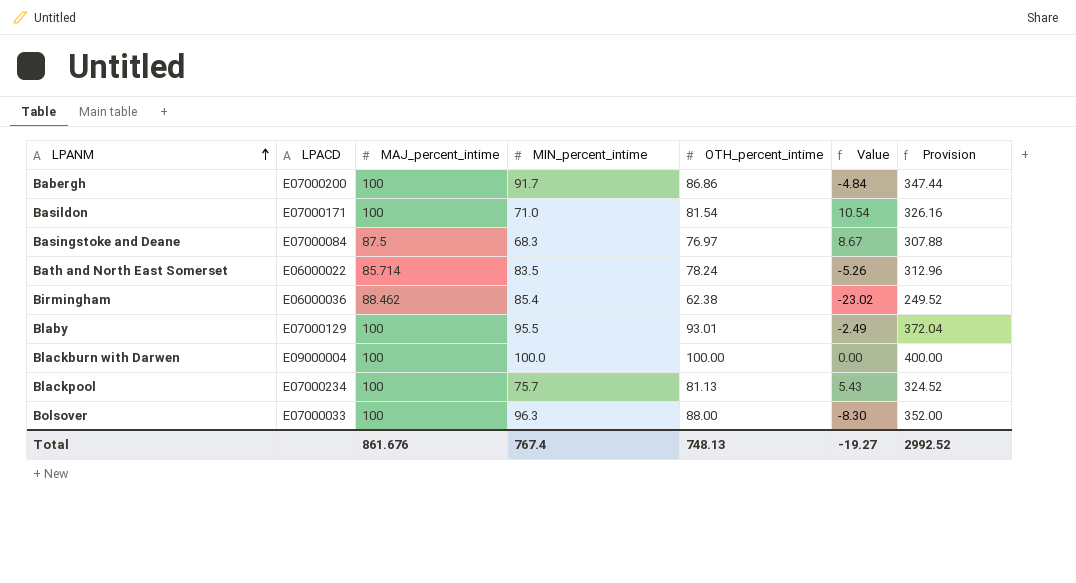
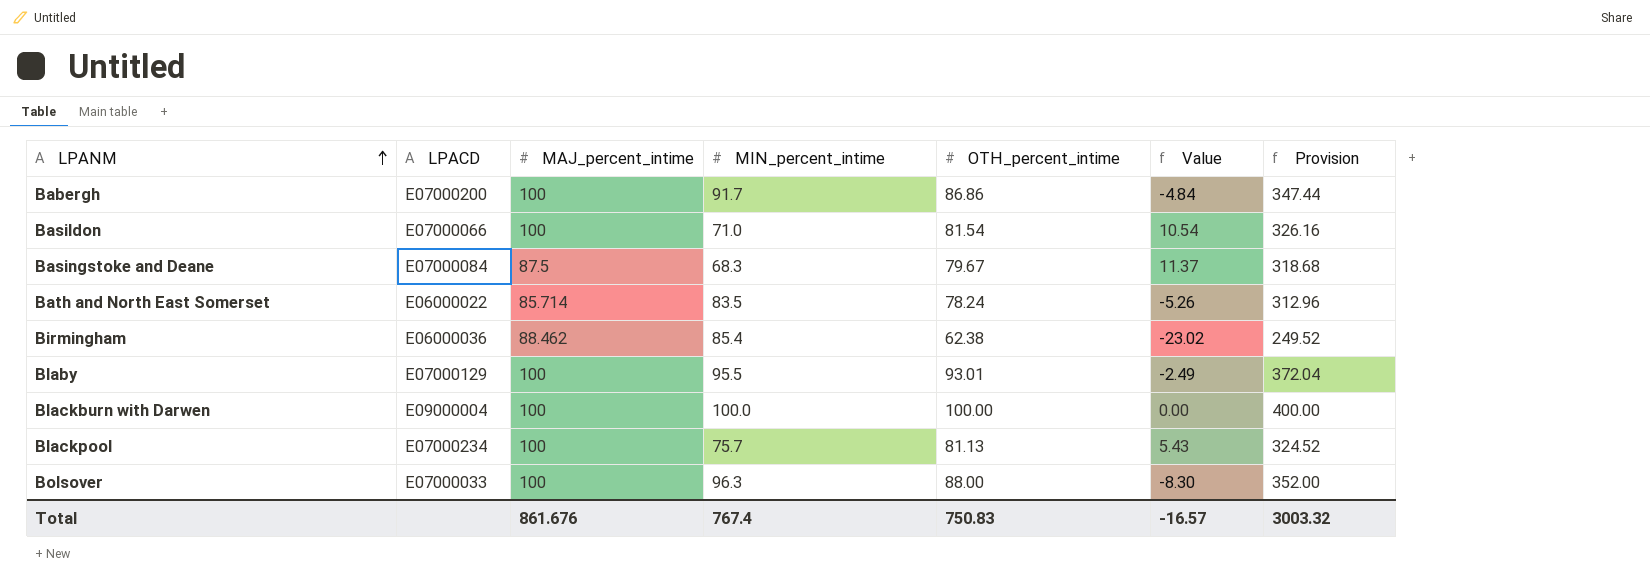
Basildon | LPACD: E07000171 -> E07000066
Basingstoke and Deane | OTH_percent_intime: 76.97 -> 79.67
Basingstoke and Deane | Value: 8.67 -> 11.37
Basingstoke and Deane | Provision: 307.88 -> 318.68
Total | OTH_percent_intime: 748.13 -> 750.83
Total | Value: -19.27 -> -16.57
Total | Provision: 2992.52 -> 3003.32

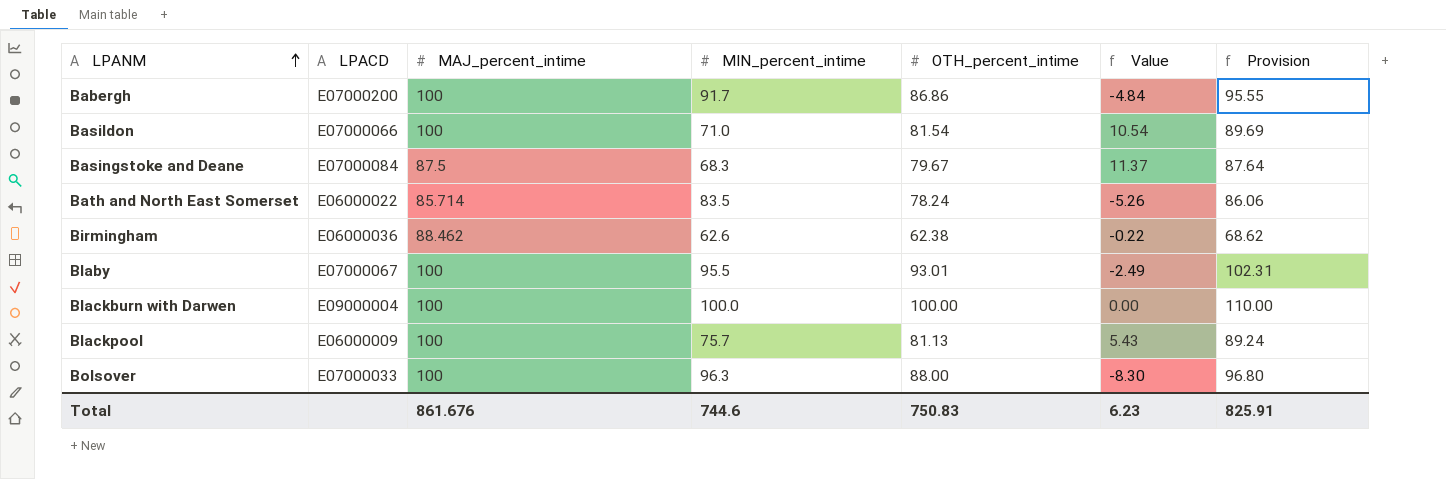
column Provision | formula: [OTH_percent_intime] * 4 -> [OTH_percent_intime] * 1.1
Birmingham | MIN_percent_intime: 85.4 -> 62.6
Birmingham | Value: -23.02 -> -0.22
Blaby | LPACD: E07000129 -> E07000067
Blackpool | LPACD: E07000234 -> E06000009
Total | MIN_percent_intime: 767.4 -> 744.6
Total | Value: -16.57 -> 6.23
Total | Provision: 3003.32 -> 825.91

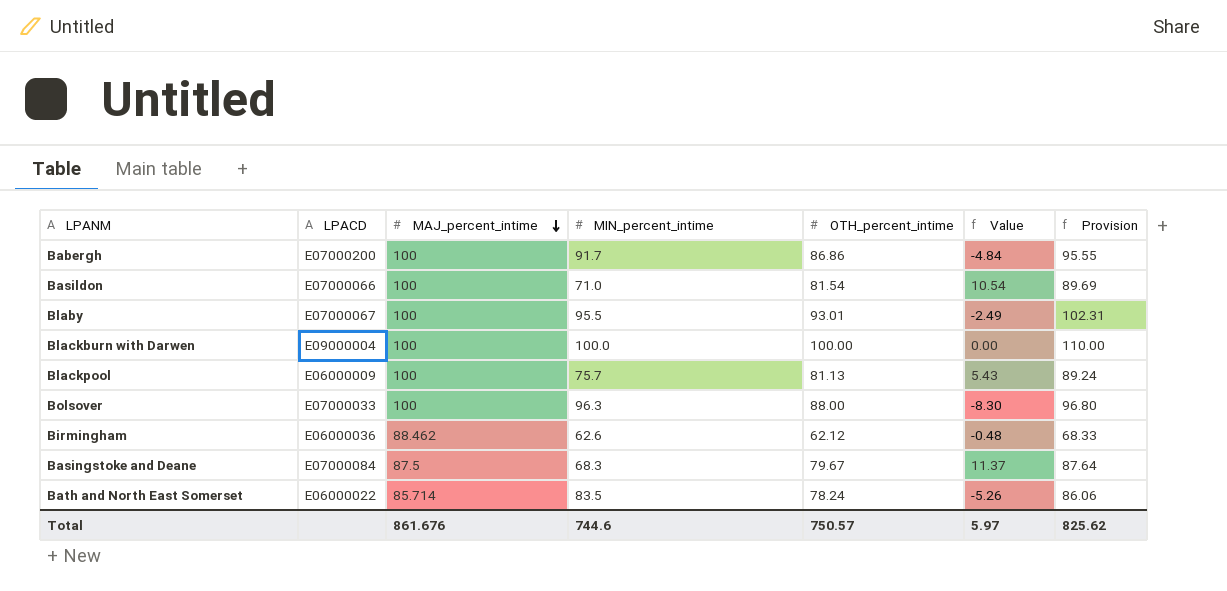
row order: LPANM ascending -> MAJ_percent_intime descending
Birmingham | OTH_percent_intime: 62.38 -> 62.12
Birmingham | Value: -0.22 -> -0.48
Birmingham | Provision: 68.62 -> 68.33
Total | OTH_percent_intime: 750.83 -> 750.57
Total | Value: 6.23 -> 5.97
Total | Provision: 825.91 -> 825.62

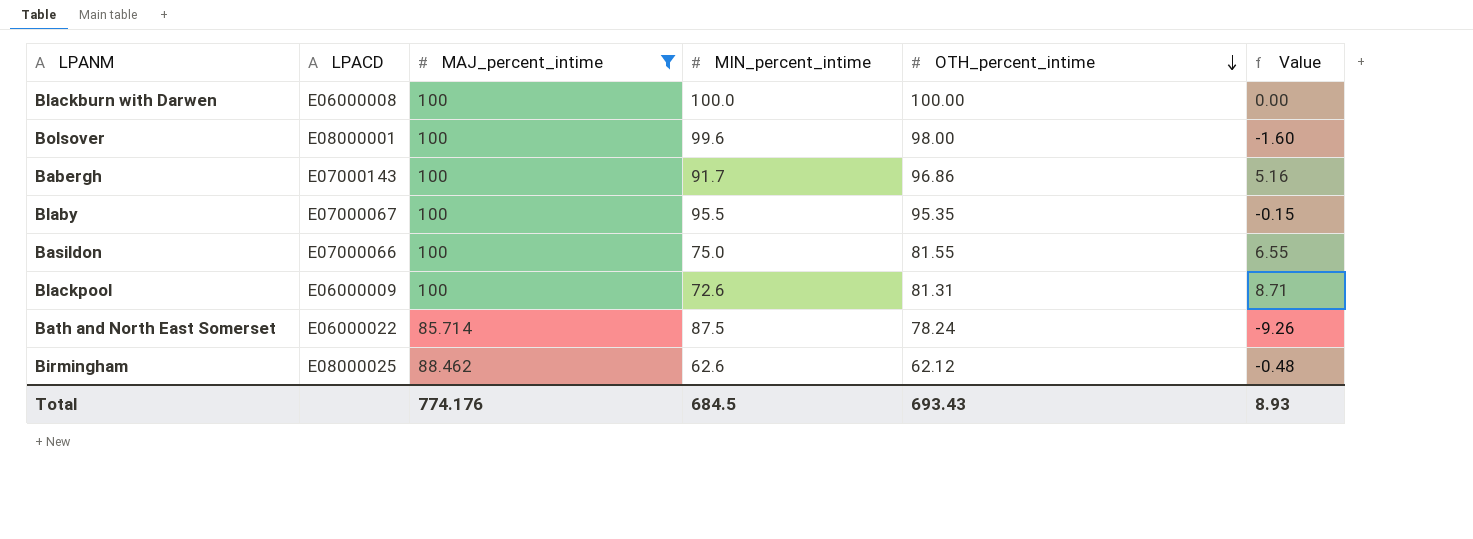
filter: none -> MAJ_percent_intime != 87.5
row order: MAJ_percent_intime descending -> OTH_percent_intime descending
column Provision | formula: [OTH_percent_intime] * 1.1 -> none
Blackburn with Darwen | LPACD: E09000004 -> E06000008
Bolsover | LPACD: E07000033 -> E08000001
Bolsover | MIN_percent_intime: 96.3 -> 99.6
Bolsover | OTH_percent_intime: 88.00 -> 98.00
Bolsover | Value: -8.30 -> -1.60
Babergh | LPACD: E07000200 -> E07000143
Babergh | OTH_percent_intime: 86.86 -> 96.86
Babergh | Value: -4.84 -> 5.16
Blaby | OTH_percent_intime: 93.01 -> 95.35
Blaby | Value: -2.49 -> -0.15
Basildon | MIN_percent_intime: 71.0 -> 75.0
Basildon | OTH_percent_intime: 81.54 -> 81.55
Basildon | Value: 10.54 -> 6.55
Blackpool | MIN_percent_intime: 75.7 -> 72.6
Blackpool | OTH_percent_intime: 81.13 -> 81.31
Blackpool | Value: 5.43 -> 8.71
Bath and North East Somerset | MIN_percent_intime: 83.5 -> 87.5
Bath and North East Somerset | Value: -5.26 -> -9.26
Birmingham | LPACD: E06000036 -> E08000025
Total | MAJ_percent_intime: 861.676 -> 774.176
Total | MIN_percent_intime: 744.6 -> 684.5
Total | OTH_percent_intime: 750.57 -> 693.43
Total | Value: 5.97 -> 8.93

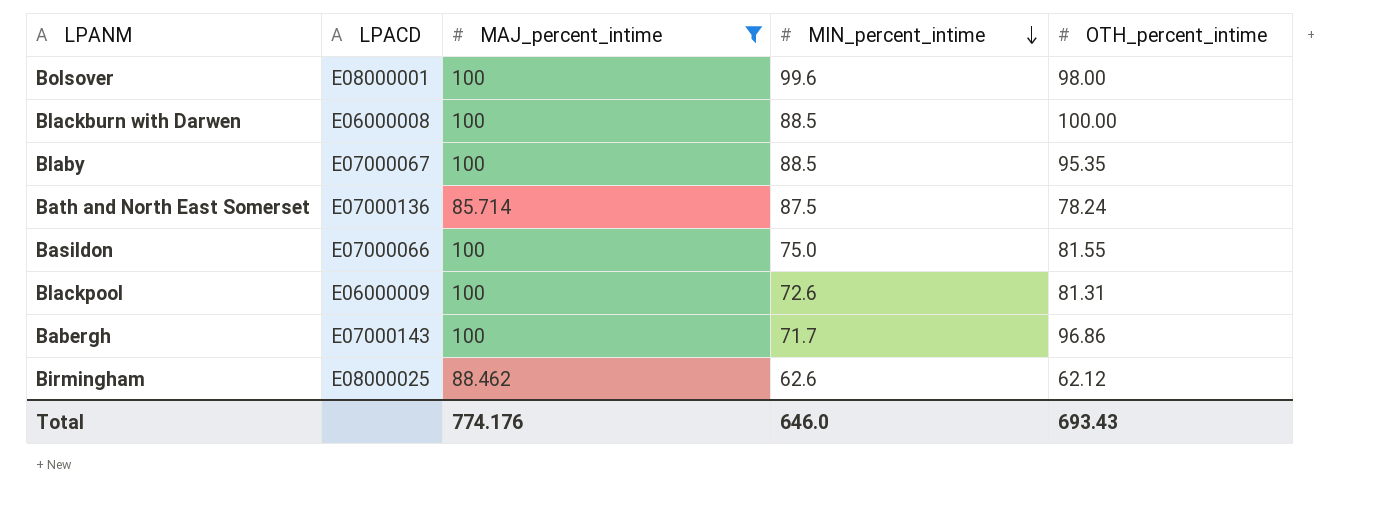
row order: OTH_percent_intime descending -> MIN_percent_intime descending
column Value | formula: [OTH_percent_intime] - [MIN_percent_intime] -> none
Blackburn with Darwen | MIN_percent_intime: 100.0 -> 88.5
Blaby | MIN_percent_intime: 95.5 -> 88.5
Bath and North East Somerset | LPACD: E06000022 -> E07000136
Babergh | MIN_percent_intime: 91.7 -> 71.7
Total | MIN_percent_intime: 684.5 -> 646.0

